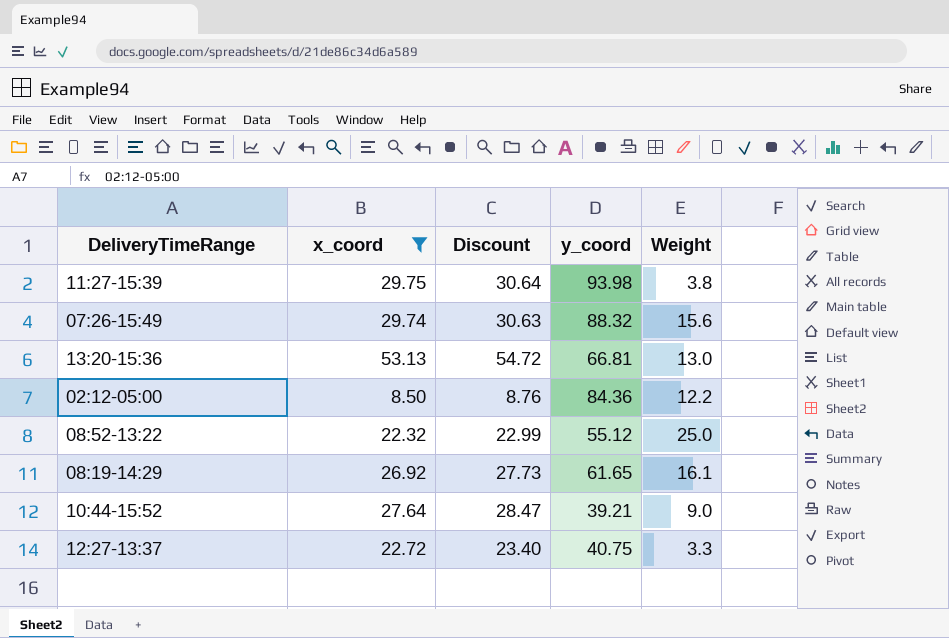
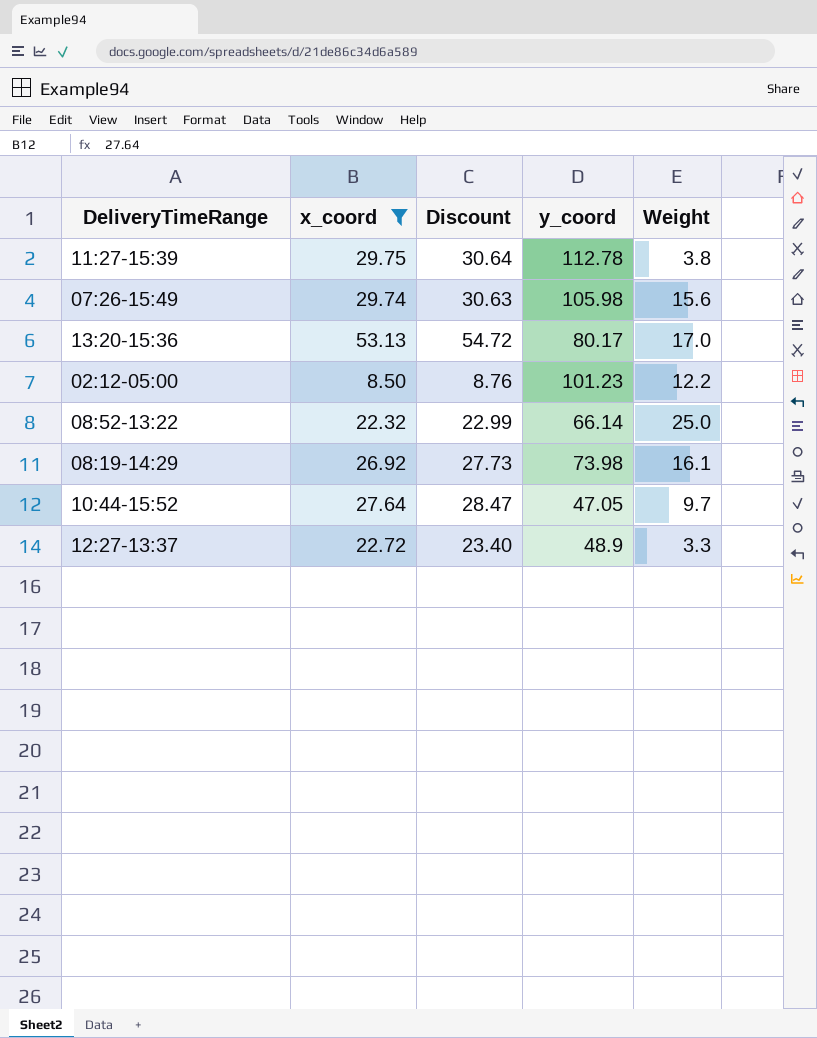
11:27-15:39 | y_coord: 93.98 -> 112.78
07:26-15:49 | y_coord: 88.32 -> 105.98
13:20-15:36 | y_coord: 66.81 -> 80.17
13:20-15:36 | Weight: 13.0 -> 17.0
02:12-05:00 | y_coord: 84.36 -> 101.23
08:52-13:22 | y_coord: 55.12 -> 66.14
08:19-14:29 | y_coord: 61.65 -> 73.98
10:44-15:52 | y_coord: 39.21 -> 47.05
10:44-15:52 | Weight: 9.0 -> 9.7
12:27-13:37 | y_coord: 40.75 -> 48.9

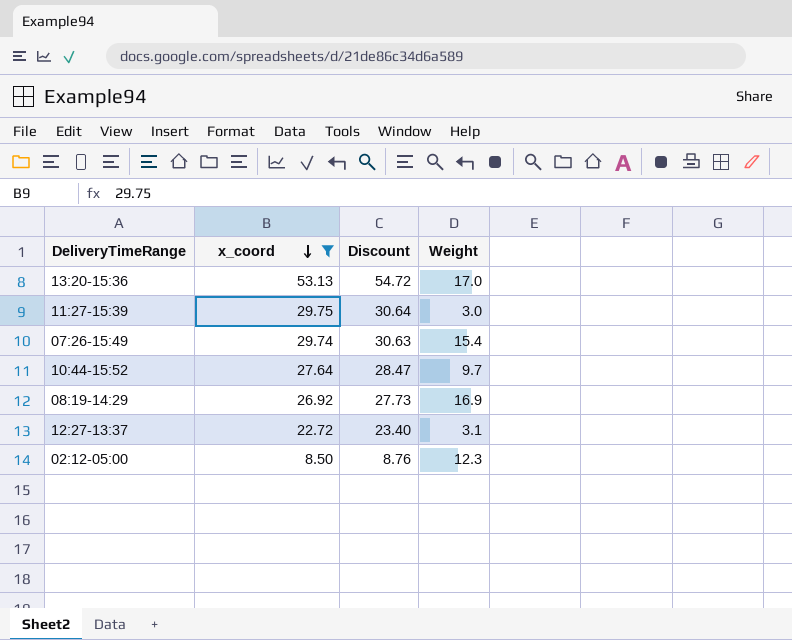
row order: none -> x_coord descending
column y_coord | position: 4 -> none
row 08:52-13:22: 22.32 | 22.99 | 66.14 | 25.0 -> none
11:27-15:39 | Weight: 3.8 -> 3.0
07:26-15:49 | Weight: 15.6 -> 15.4
08:19-14:29 | Weight: 16.1 -> 16.9
12:27-13:37 | Weight: 3.3 -> 3.1
02:12-05:00 | Weight: 12.2 -> 12.3

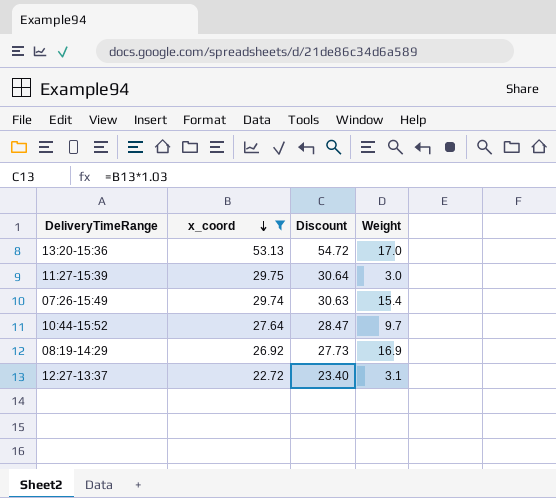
row 02:12-05:00: 8.50 | 8.76 | 12.3 -> none

